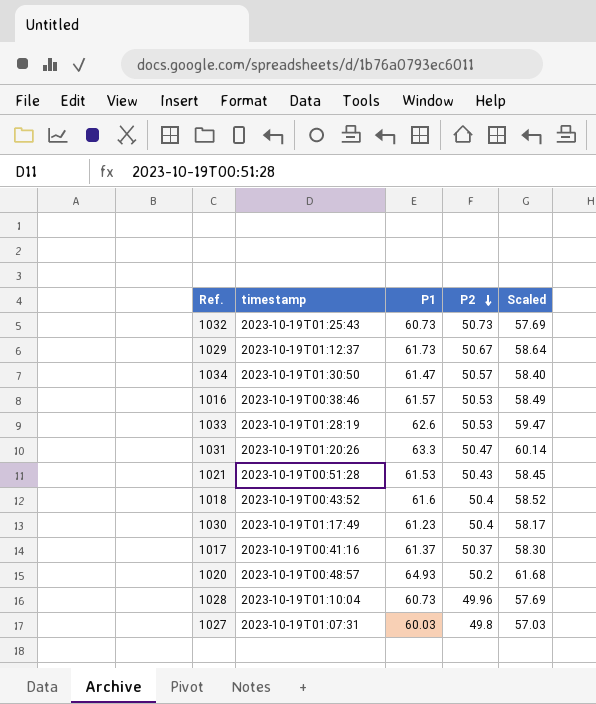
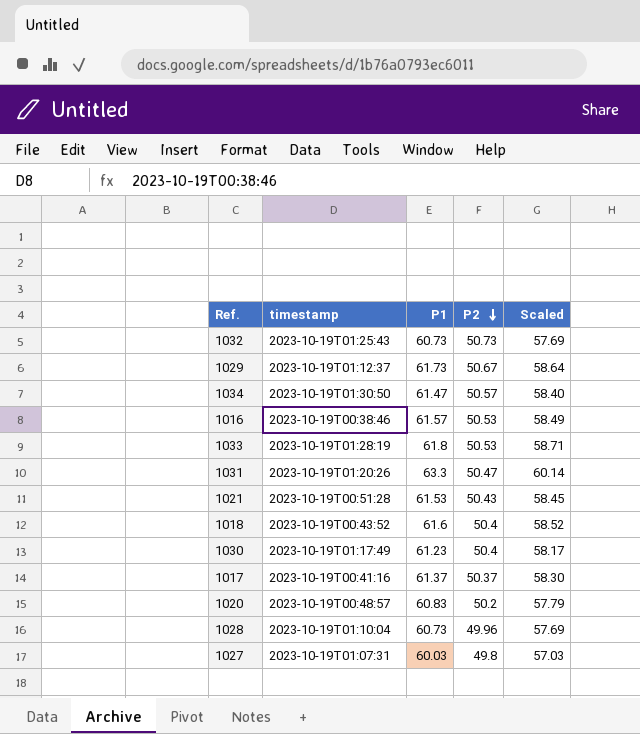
1033 | P1: 62.6 -> 61.8
1033 | Scaled: 59.47 -> 58.71
1020 | P1: 64.93 -> 60.83
1020 | Scaled: 61.68 -> 57.79

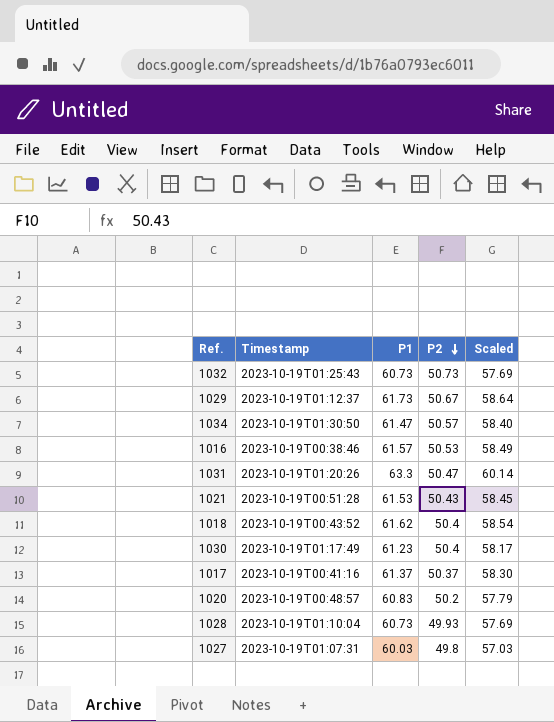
column name: timestamp -> Timestamp
row 1033: 2023-10-19T01:28:19 | 61.8 | 50.53 | 58.71 -> none
1018 | P1: 61.6 -> 61.62
1018 | Scaled: 58.52 -> 58.54
1028 | P2: 49.96 -> 49.93

